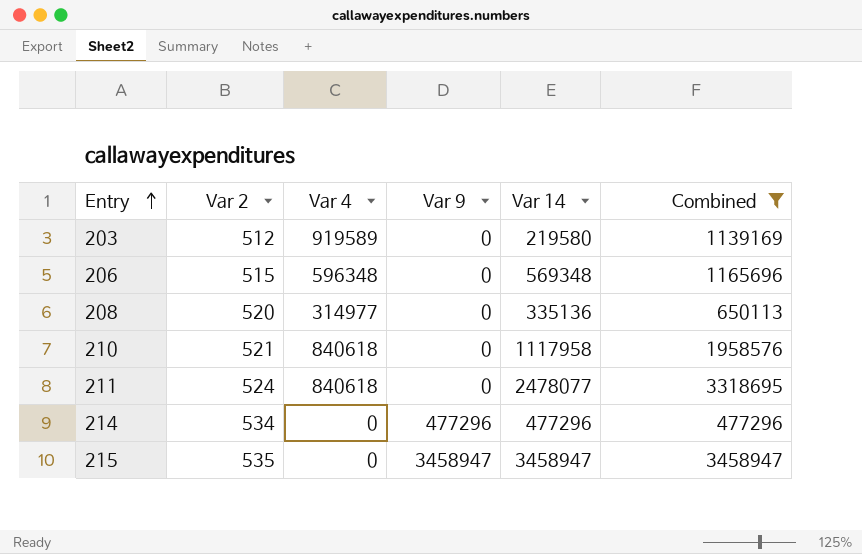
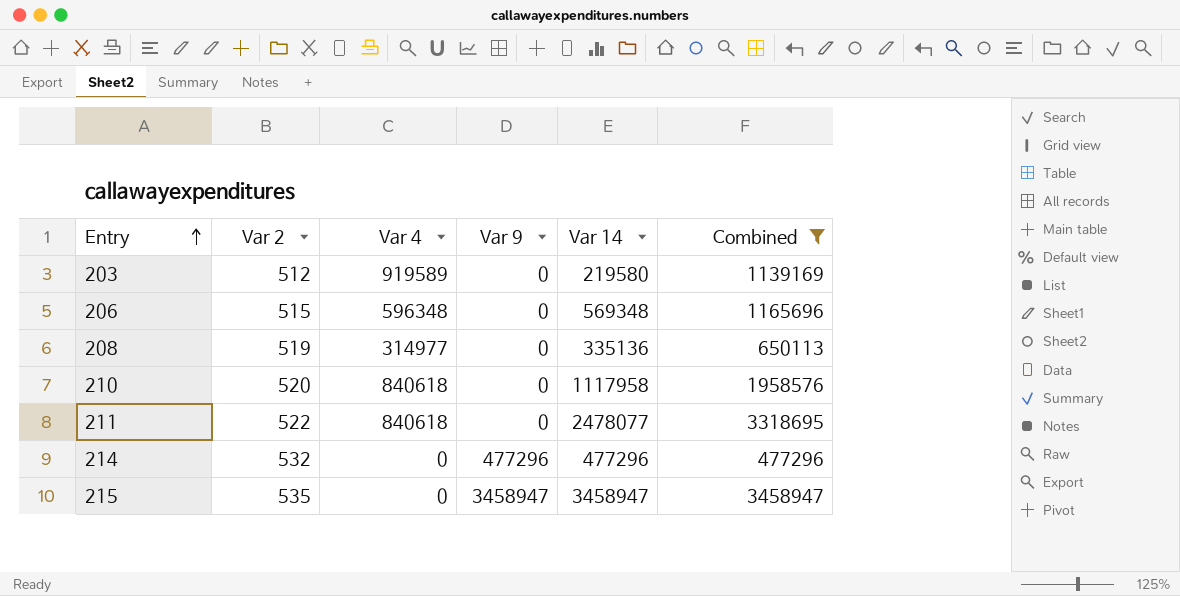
208 | Var 2: 520 -> 519
210 | Var 2: 521 -> 520
211 | Var 2: 524 -> 522
214 | Var 2: 534 -> 532

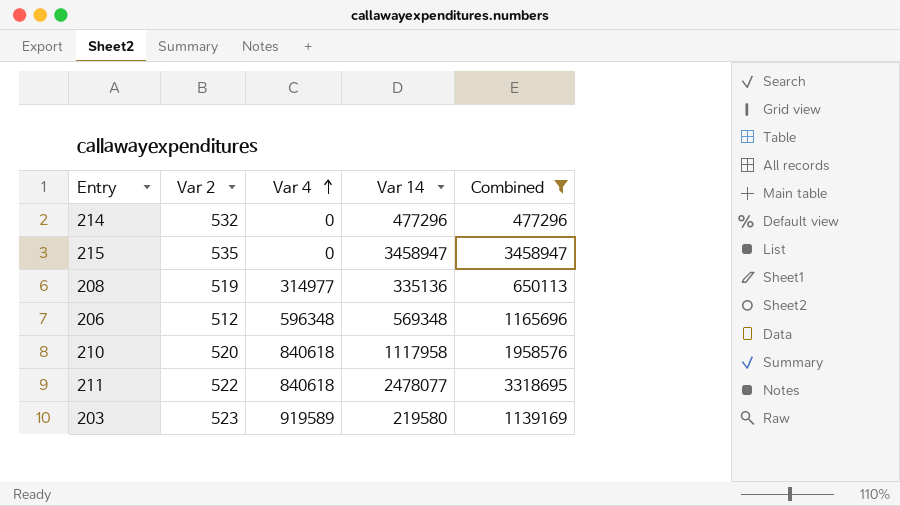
row order: Entry ascending -> Var 4 ascending
column Var 9 | position: 4 -> none
206 | Var 2: 515 -> 512
203 | Var 2: 512 -> 523

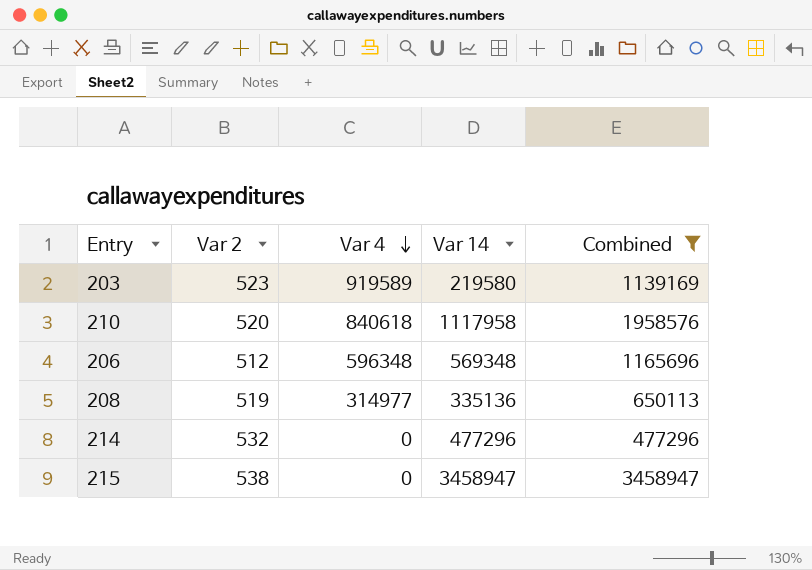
row order: Var 4 ascending -> Var 4 descending
row 211: 522 | 840618 | 2478077 | 3318695 -> none
215 | Var 2: 535 -> 538

